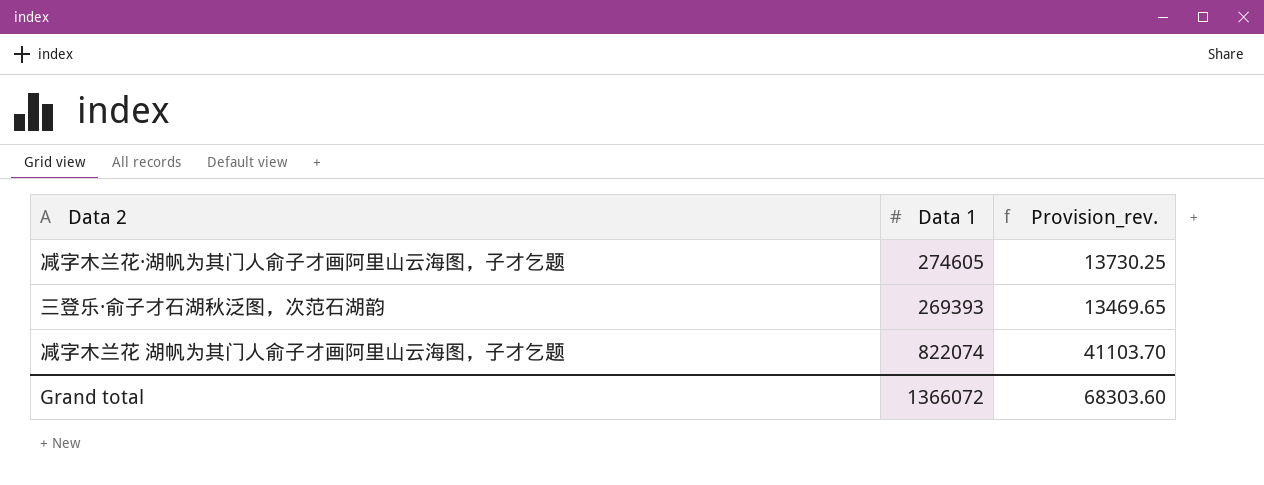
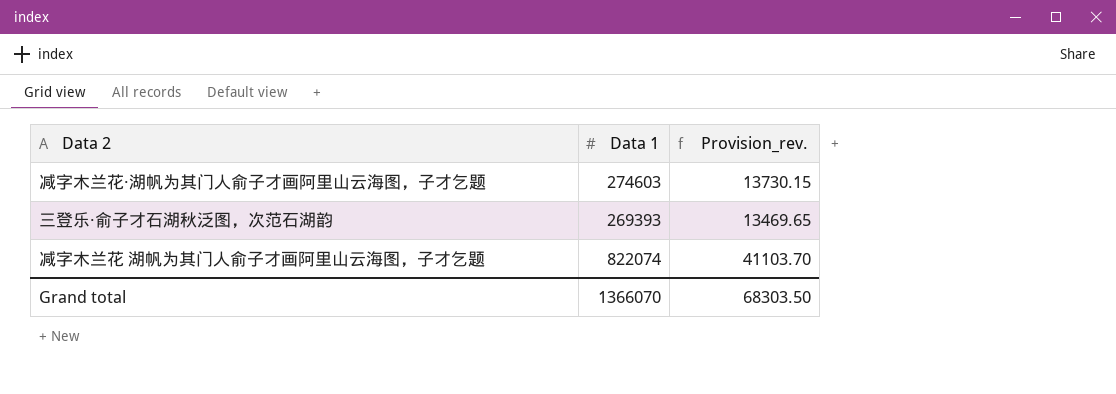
减字木兰花·湖帆为其门人俞子才画阿里山云海图，子才乞题 | Data 1: 274605 -> 274603
减字木兰花·湖帆为其门人俞子才画阿里山云海图，子才乞题 | Provision_rev.: 13730.25 -> 13730.15
Grand total | Data 1: 1366072 -> 1366070
Grand total | Provision_rev.: 68303.60 -> 68303.50

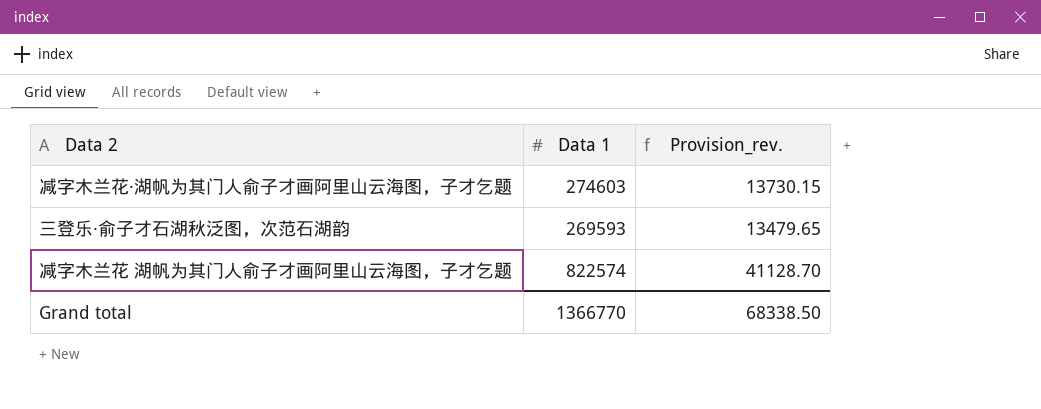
三登乐·俞子才石湖秋泛图，次范石湖韵 | Data 1: 269393 -> 269593
三登乐·俞子才石湖秋泛图，次范石湖韵 | Provision_rev.: 13469.65 -> 13479.65
减字木兰花 湖帆为其门人俞子才画阿里山云海图，子才乞题 | Data 1: 822074 -> 822574
减字木兰花 湖帆为其门人俞子才画阿里山云海图，子才乞题 | Provision_rev.: 41103.70 -> 41128.70
Grand total | Data 1: 1366070 -> 1366770
Grand total | Provision_rev.: 68303.50 -> 68338.50

